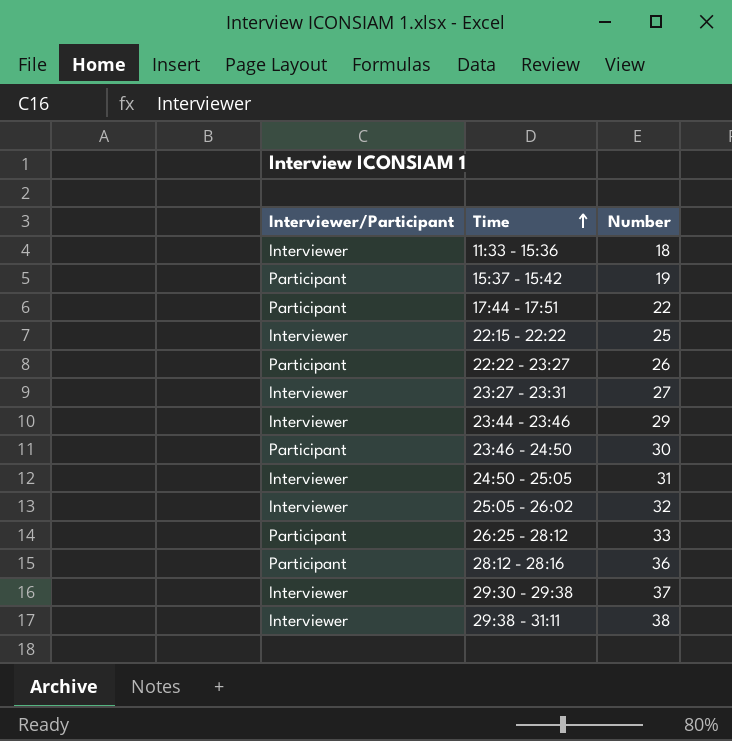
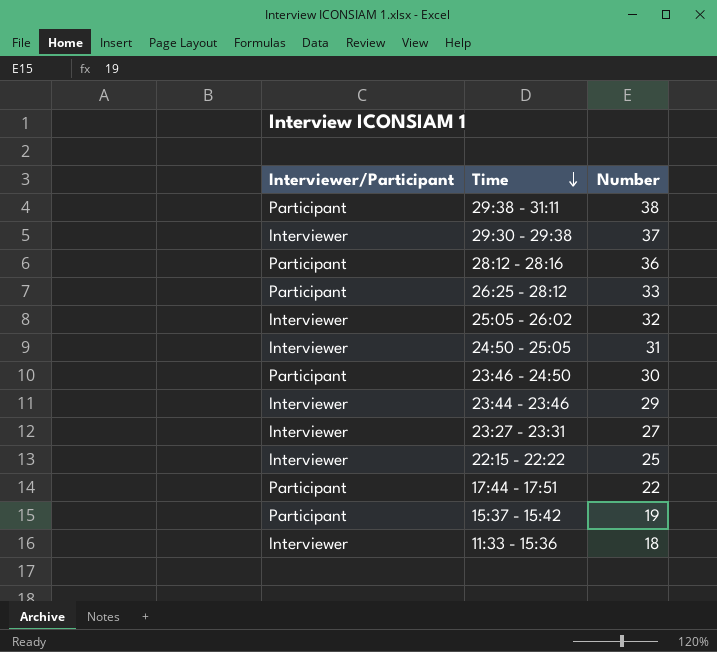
row order: Time ascending -> Time descending
row 22:22 - 23:27: Participant | 26 -> none
29:38 - 31:11 | Interviewer/Participant: Interviewer -> Participant

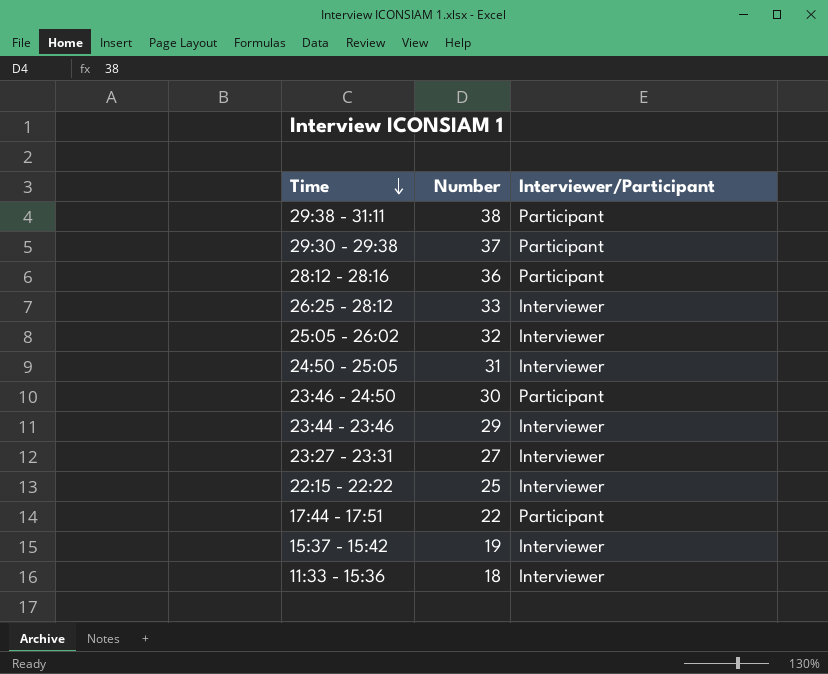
column Interviewer/Participant | position: 1 -> 3
29:30 - 29:38 | Interviewer/Participant: Interviewer -> Participant
26:25 - 28:12 | Interviewer/Participant: Participant -> Interviewer
15:37 - 15:42 | Interviewer/Participant: Participant -> Interviewer

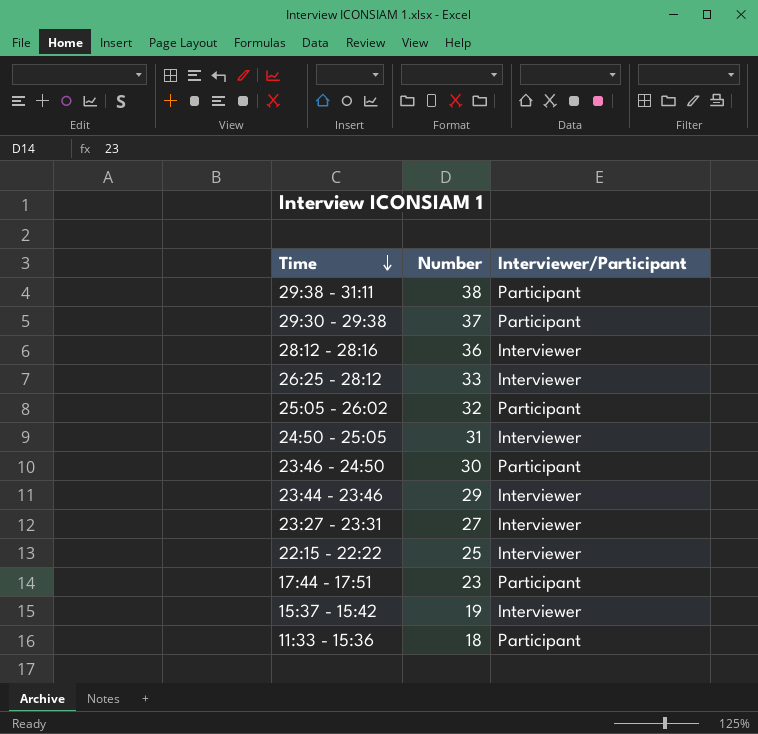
28:12 - 28:16 | Interviewer/Participant: Participant -> Interviewer
25:05 - 26:02 | Interviewer/Participant: Interviewer -> Participant
17:44 - 17:51 | Number: 22 -> 23
11:33 - 15:36 | Interviewer/Participant: Interviewer -> Participant

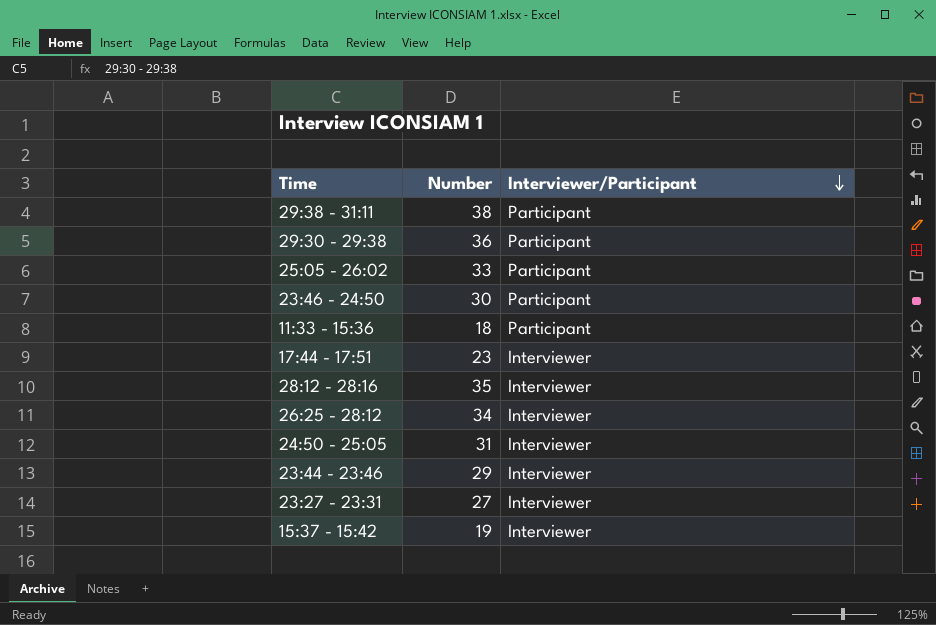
row order: Time descending -> Interviewer/Participant descending
row 22:15 - 22:22: 25 | Interviewer -> none
29:30 - 29:38 | Number: 37 -> 36
25:05 - 26:02 | Number: 32 -> 33
17:44 - 17:51 | Interviewer/Participant: Participant -> Interviewer
28:12 - 28:16 | Number: 36 -> 35
26:25 - 28:12 | Number: 33 -> 34

